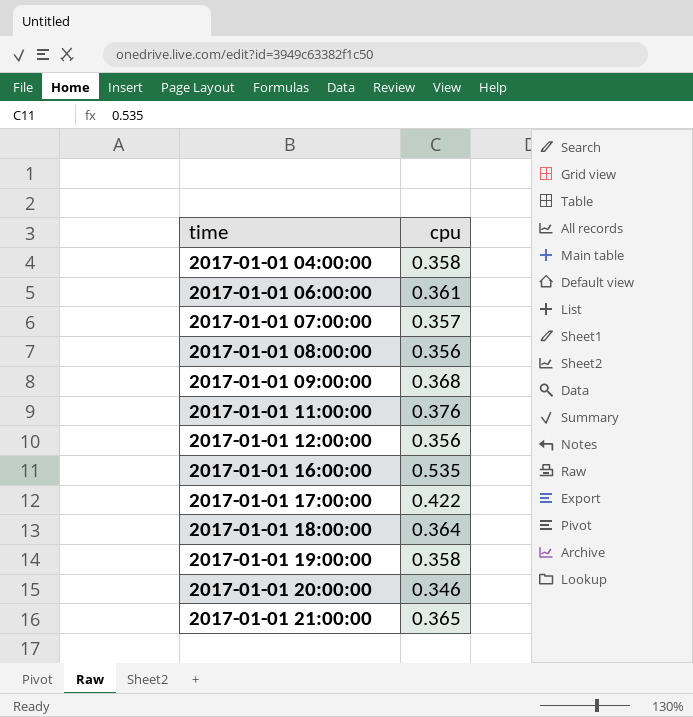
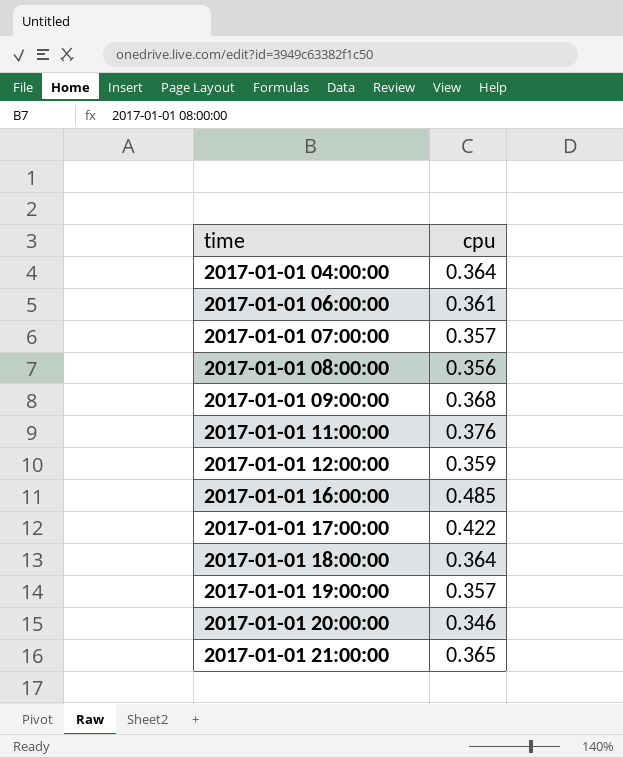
2017-01-01 04:00:00 | cpu: 0.358 -> 0.364
2017-01-01 12:00:00 | cpu: 0.356 -> 0.359
2017-01-01 16:00:00 | cpu: 0.535 -> 0.485
2017-01-01 19:00:00 | cpu: 0.358 -> 0.357

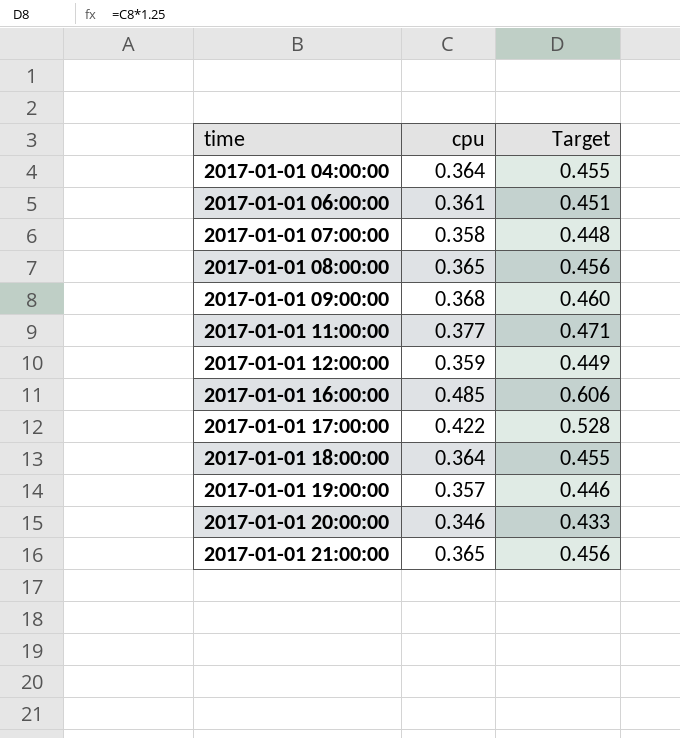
column Target | formula: none -> [cpu] * 1.25
2017-01-01 07:00:00 | cpu: 0.357 -> 0.358
2017-01-01 08:00:00 | cpu: 0.356 -> 0.365
2017-01-01 11:00:00 | cpu: 0.376 -> 0.377

